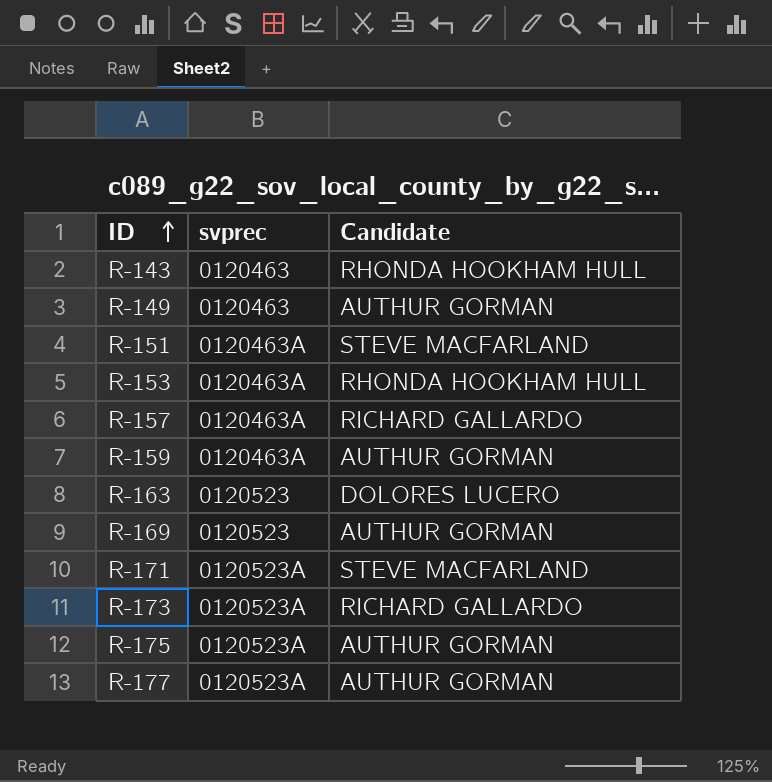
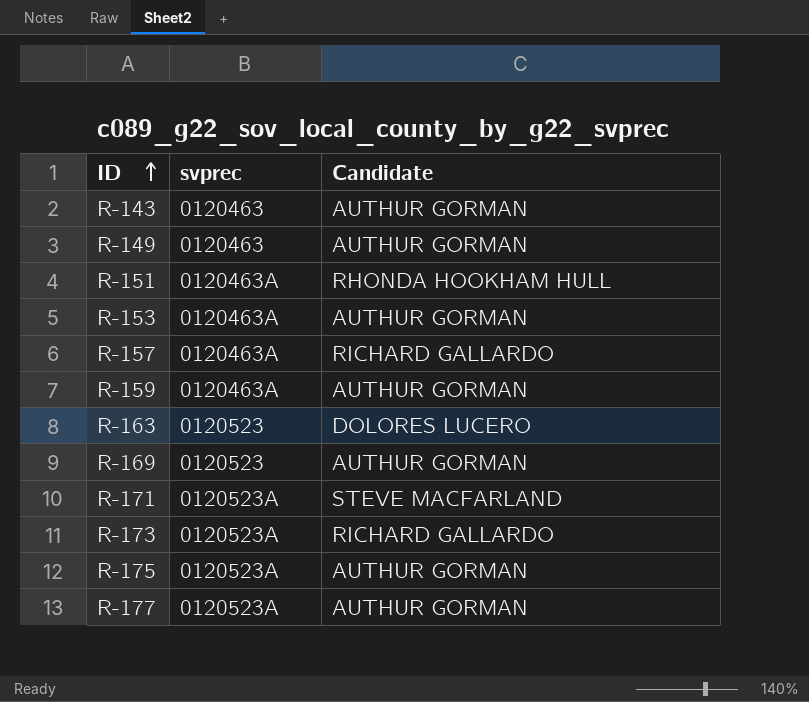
R-143 | Candidate: RHONDA HOOKHAM HULL -> AUTHUR GORMAN
R-151 | Candidate: STEVE MACFARLAND -> RHONDA HOOKHAM HULL
R-153 | Candidate: RHONDA HOOKHAM HULL -> AUTHUR GORMAN

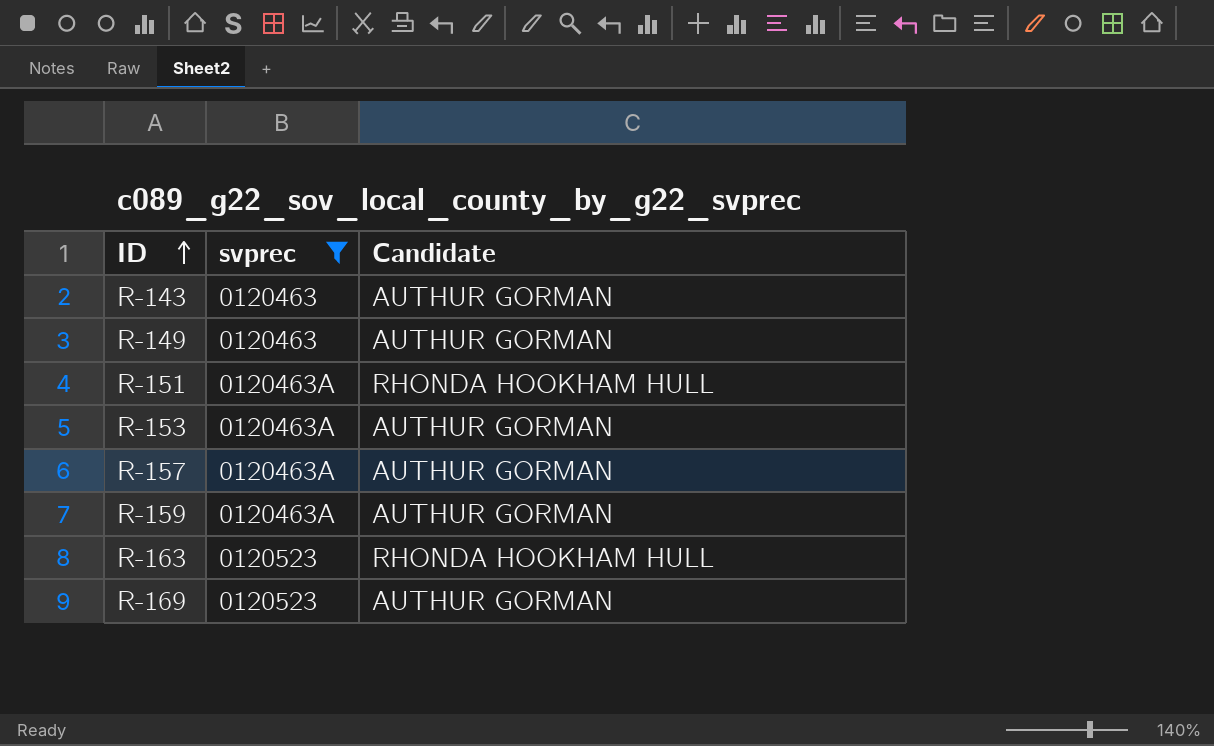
filter: none -> svprec != 0120523A
R-157 | Candidate: RICHARD GALLARDO -> AUTHUR GORMAN
R-163 | Candidate: DOLORES LUCERO -> RHONDA HOOKHAM HULL

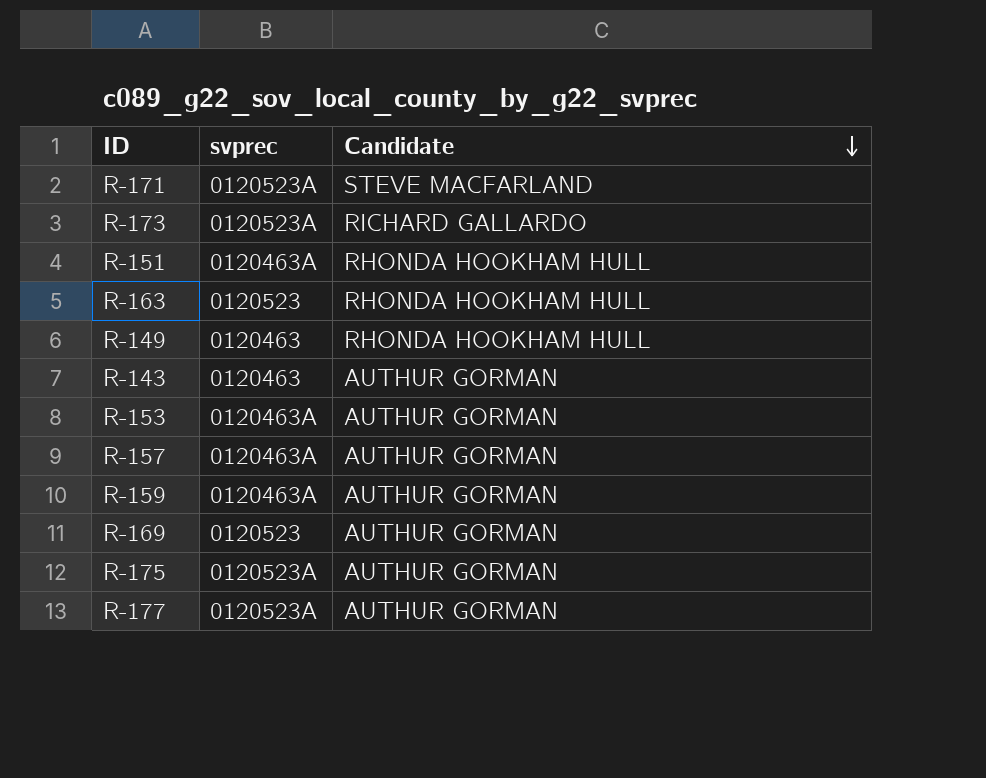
filter: svprec != 0120523A -> none
row order: ID ascending -> Candidate descending
R-149 | Candidate: AUTHUR GORMAN -> RHONDA HOOKHAM HULL

